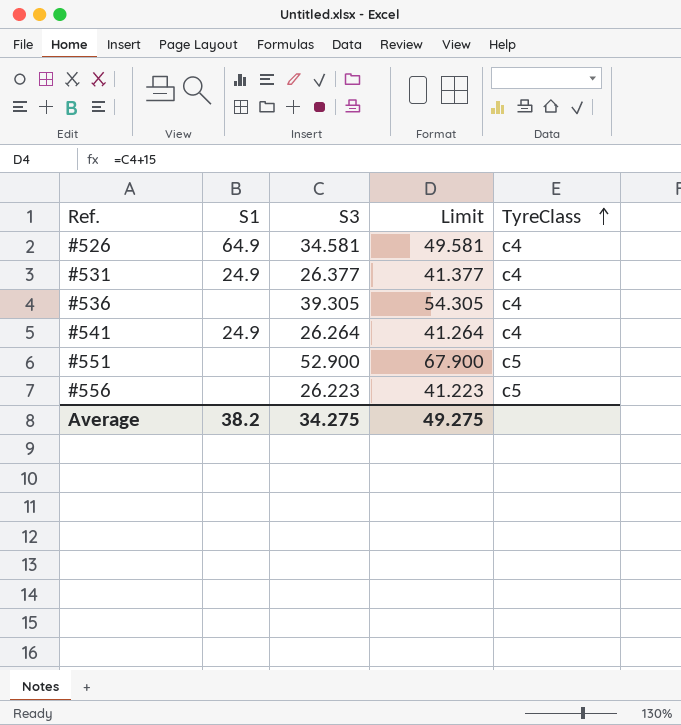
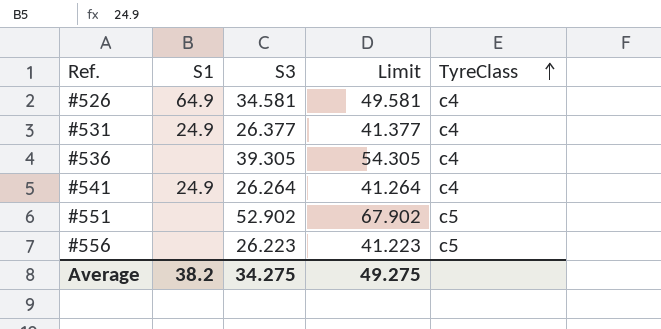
#551 | S3: 52.900 -> 52.902
#551 | Limit: 67.900 -> 67.902

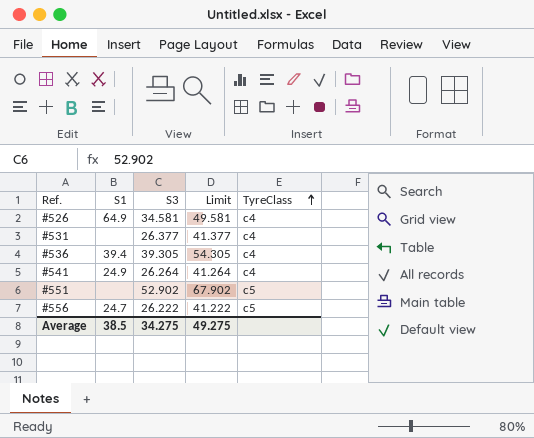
#531 | S1: 24.9 -> none
#536 | S1: none -> 39.4
#556 | S1: none -> 24.7
#556 | S3: 26.223 -> 26.222
#556 | Limit: 41.223 -> 41.222
Average | S1: 38.2 -> 38.5

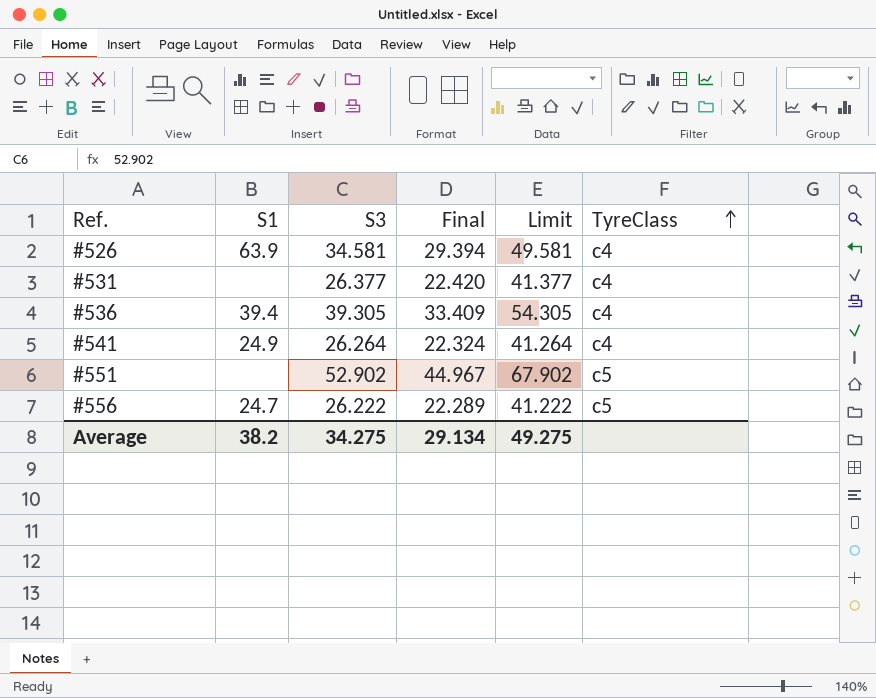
column Final | formula: none -> [S3] * 0.85
#526 | S1: 64.9 -> 63.9
Average | S1: 38.5 -> 38.2

